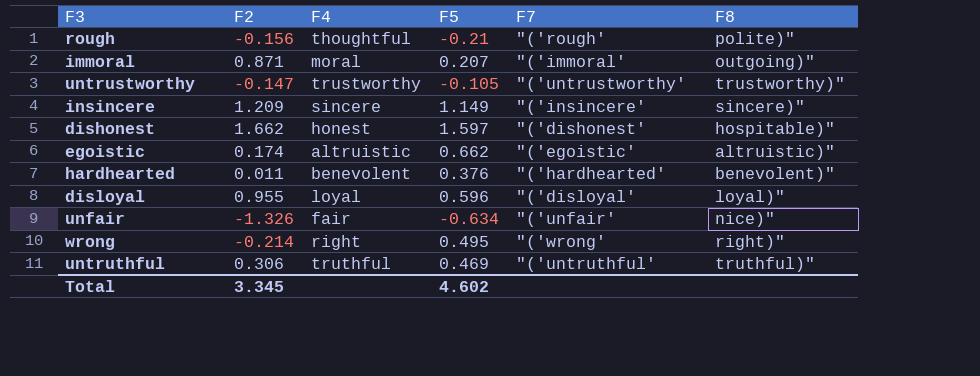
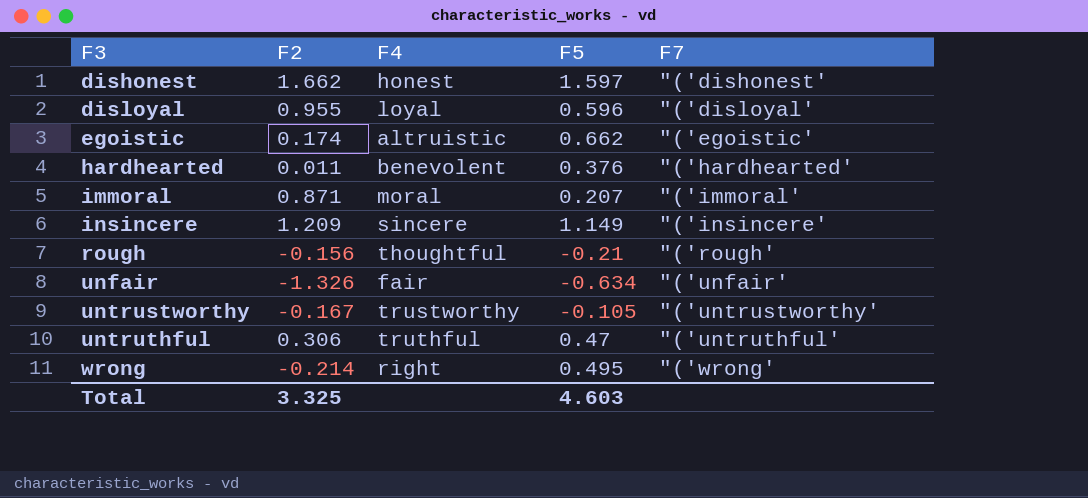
row order: none -> F3 ascending
column F8 | position: 6 -> none
untrustworthy | F2: -0.147 -> -0.167
untruthful | F5: 0.469 -> 0.47
Total | F2: 3.345 -> 3.325
Total | F5: 4.602 -> 4.603

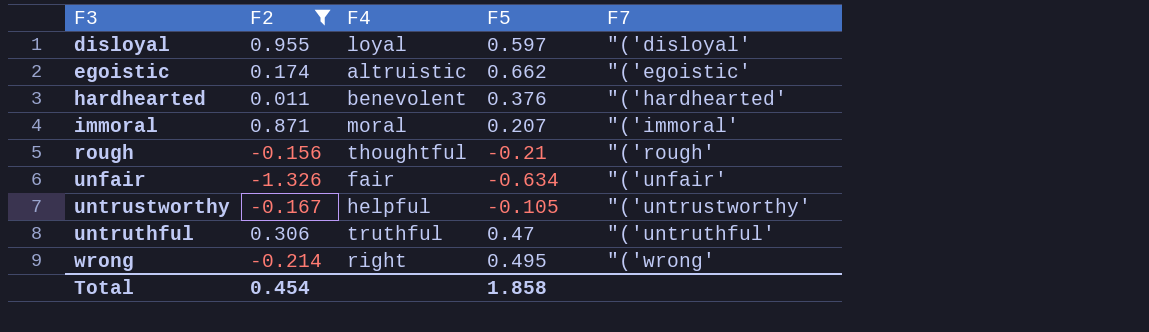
filter: none -> F2 <= 0.955
disloyal | F5: 0.596 -> 0.597
untrustworthy | F4: trustworthy -> helpful
Total | F2: 3.325 -> 0.454
Total | F5: 4.603 -> 1.858

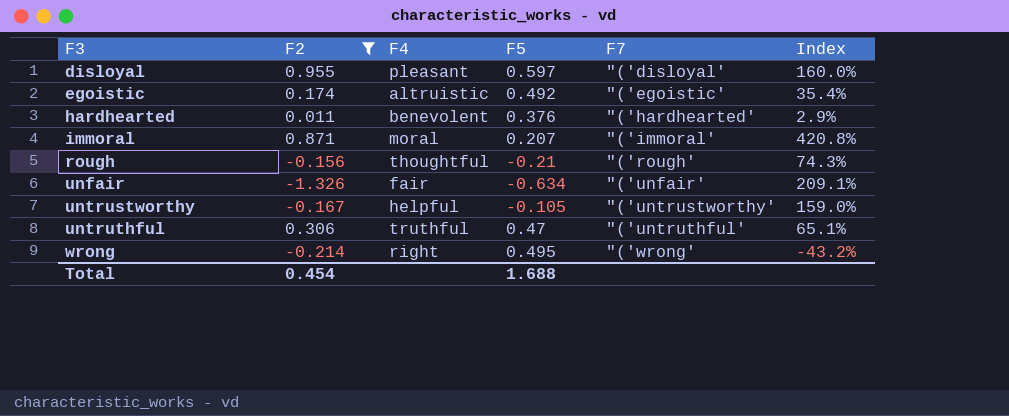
column Index | formula: none -> [F2] / [F5]
disloyal | F4: loyal -> pleasant
egoistic | F5: 0.662 -> 0.492
Total | F5: 1.858 -> 1.688

